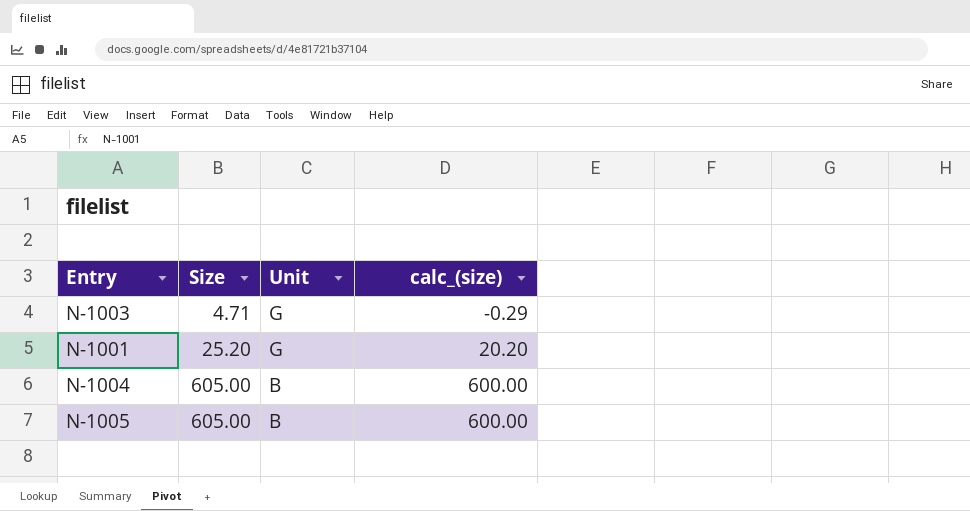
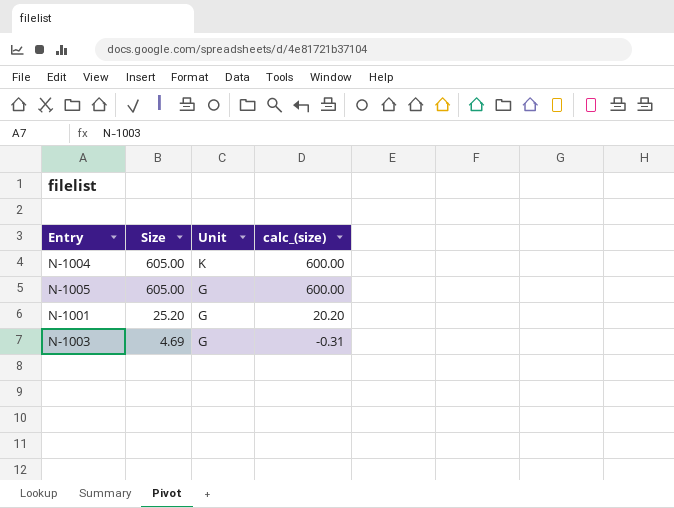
row order: Size ascending -> Size descending
N-1004 | Unit: B -> K
N-1005 | Unit: B -> G
N-1003 | Size: 4.71 -> 4.69
N-1003 | calc_(size): -0.29 -> -0.31

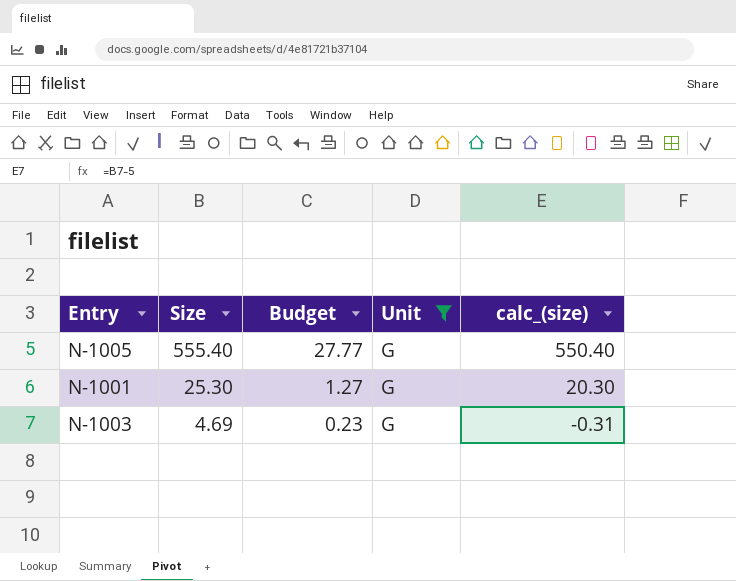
filter: none -> Unit = G
column Budget | formula: none -> [Size] * 0.05
N-1005 | Size: 605.00 -> 555.40
N-1005 | calc_(size): 600.00 -> 550.40
N-1001 | Size: 25.20 -> 25.30
N-1001 | calc_(size): 20.20 -> 20.30

